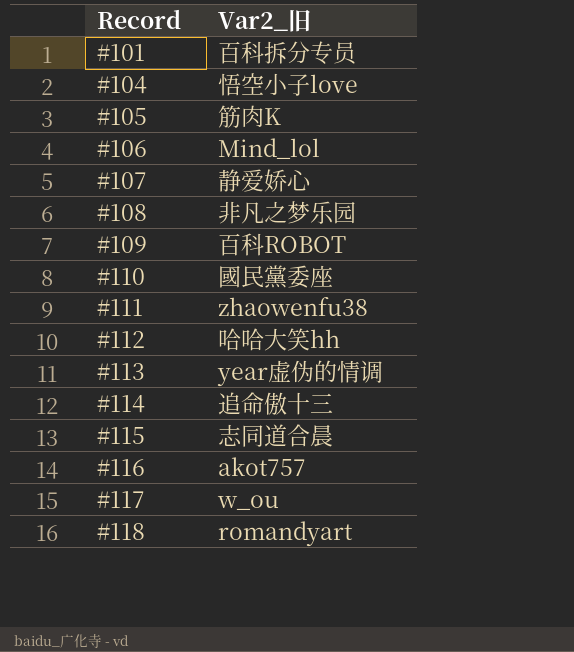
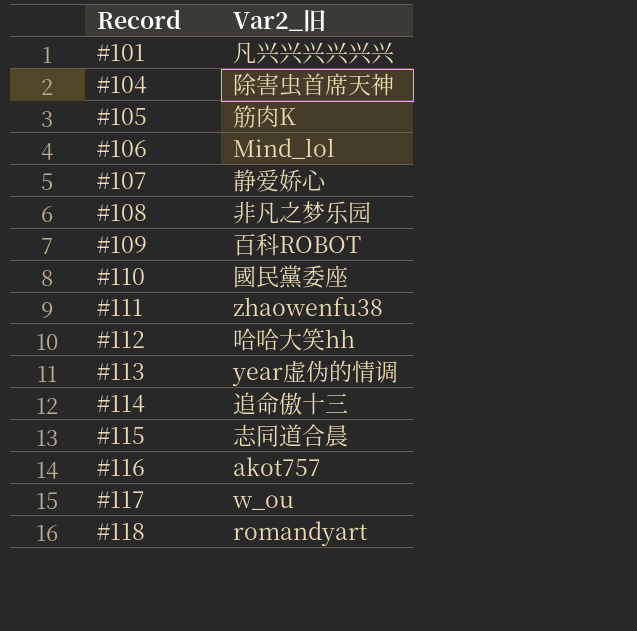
#101 | Var2_旧: 百科拆分专员 -> 凡兴兴兴兴兴兴
#104 | Var2_旧: 悟空小子love -> 除害虫首席天神

